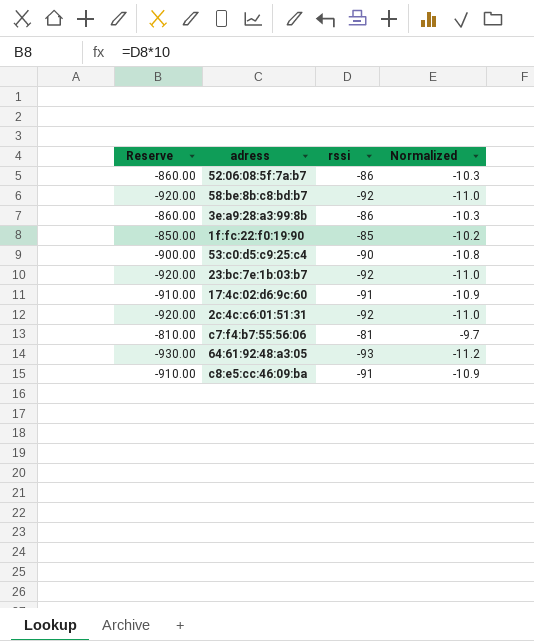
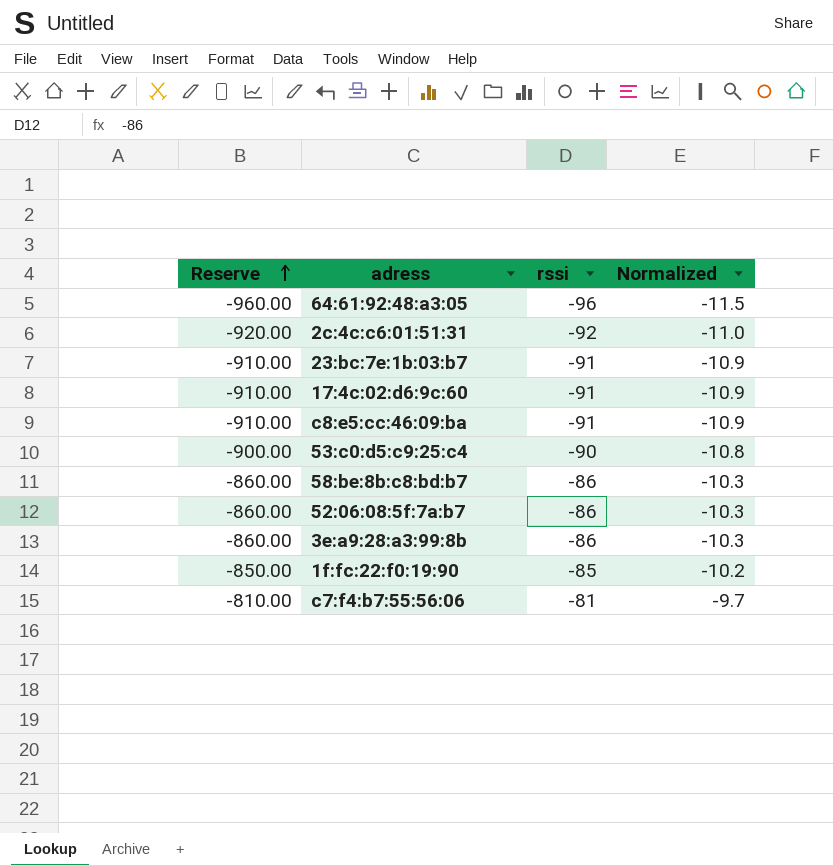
row order: none -> Reserve ascending
64:61:92:48:a3:05 | Reserve: -930.00 -> -960.00
64:61:92:48:a3:05 | rssi: -93 -> -96
64:61:92:48:a3:05 | Normalized: -11.2 -> -11.5
23:bc:7e:1b:03:b7 | Reserve: -920.00 -> -910.00
23:bc:7e:1b:03:b7 | rssi: -92 -> -91
23:bc:7e:1b:03:b7 | Normalized: -11.0 -> -10.9
58:be:8b:c8:bd:b7 | Reserve: -920.00 -> -860.00
58:be:8b:c8:bd:b7 | rssi: -92 -> -86
58:be:8b:c8:bd:b7 | Normalized: -11.0 -> -10.3

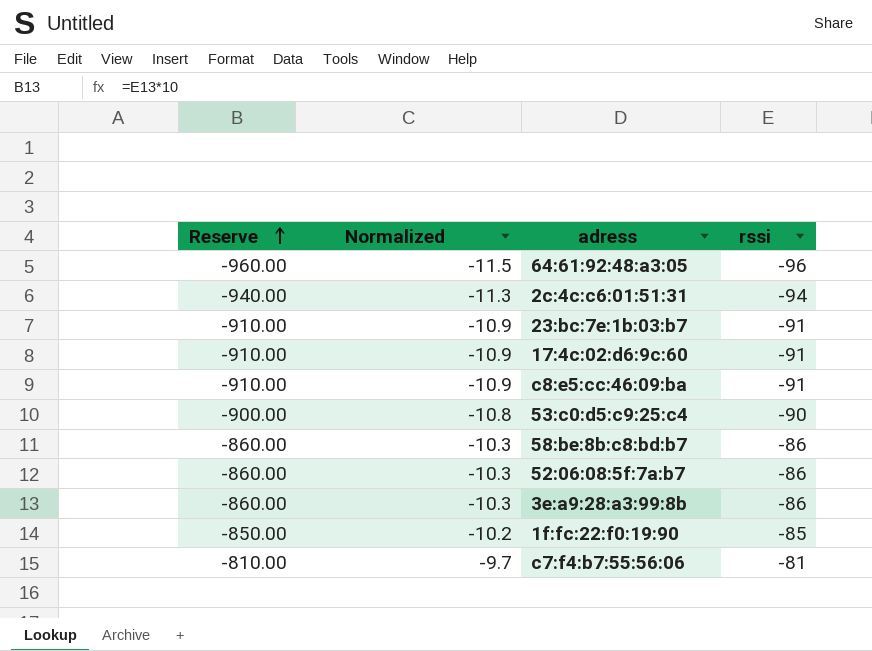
column Normalized | position: 4 -> 2
2c:4c:c6:01:51:31 | Reserve: -920.00 -> -940.00
2c:4c:c6:01:51:31 | Normalized: -11.0 -> -11.3
2c:4c:c6:01:51:31 | rssi: -92 -> -94

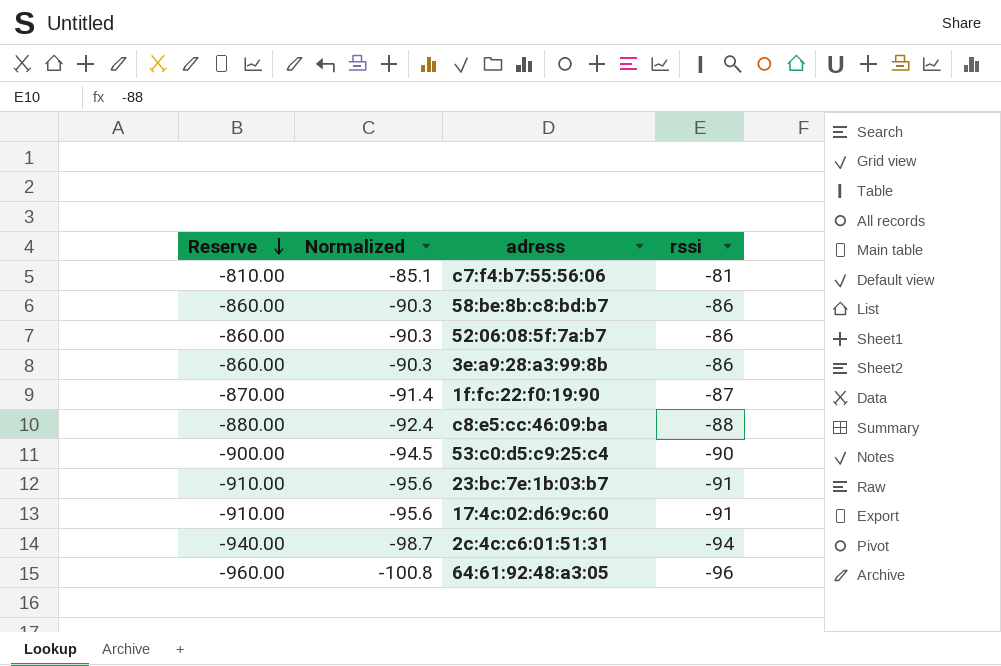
row order: Reserve ascending -> Reserve descending
column Normalized | formula: [rssi] * 0.12 -> [rssi] * 1.05
1f:fc:22:f0:19:90 | Reserve: -850.00 -> -870.00
1f:fc:22:f0:19:90 | rssi: -85 -> -87
c8:e5:cc:46:09:ba | Reserve: -910.00 -> -880.00
c8:e5:cc:46:09:ba | rssi: -91 -> -88

